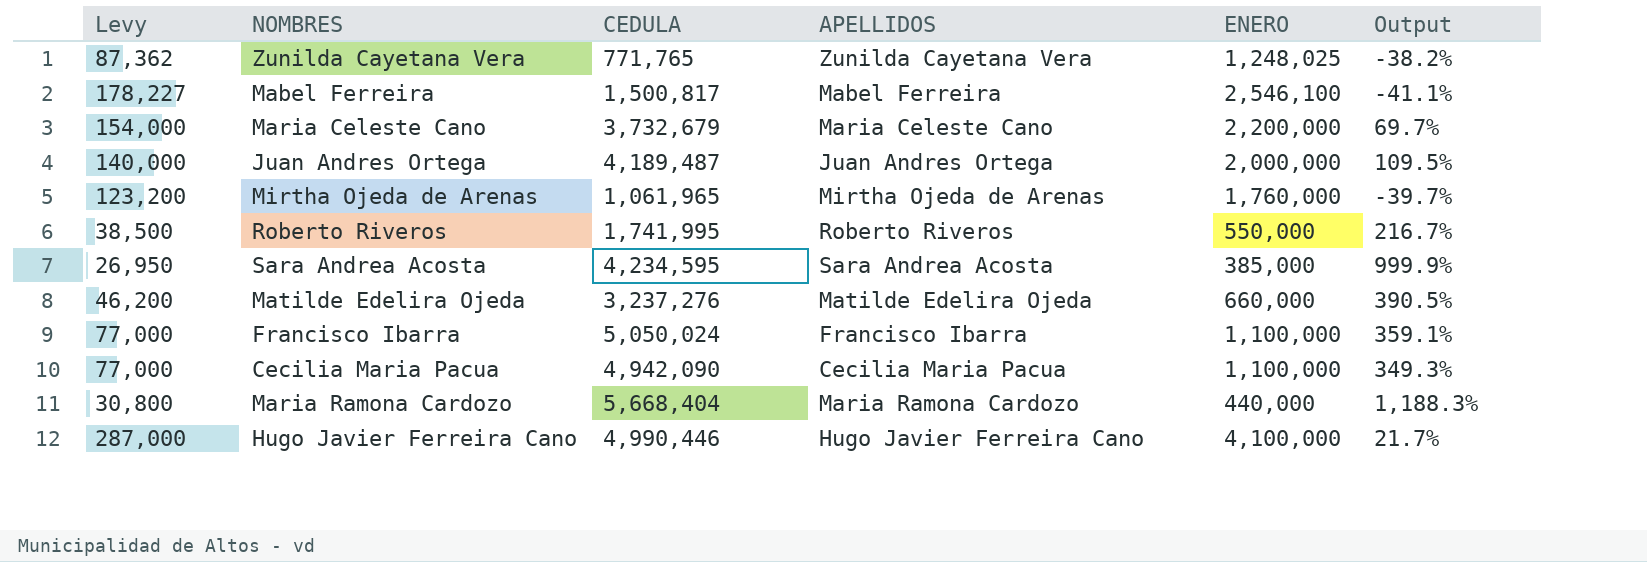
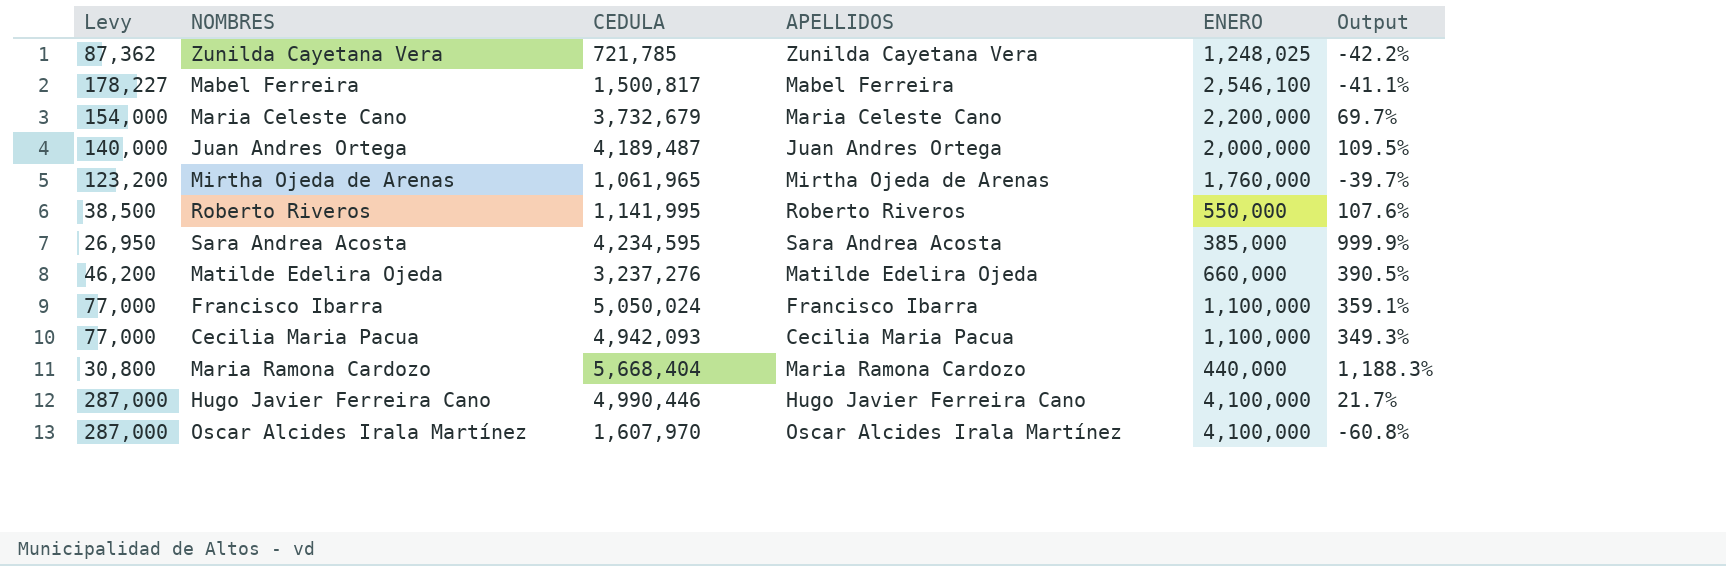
Zunilda Cayetana Vera | CEDULA: 771,765 -> 721,785
Zunilda Cayetana Vera | Output: -38.2% -> -42.2%
Roberto Riveros | CEDULA: 1,741,995 -> 1,141,995
Roberto Riveros | Output: 216.7% -> 107.6%
Cecilia Maria Pacua | CEDULA: 4,942,090 -> 4,942,093
row Oscar Alcides Irala Martínez: none -> 287,000 | 1,607,970 | Oscar Alcides Irala Martínez | 4,100,000 | -60.8%

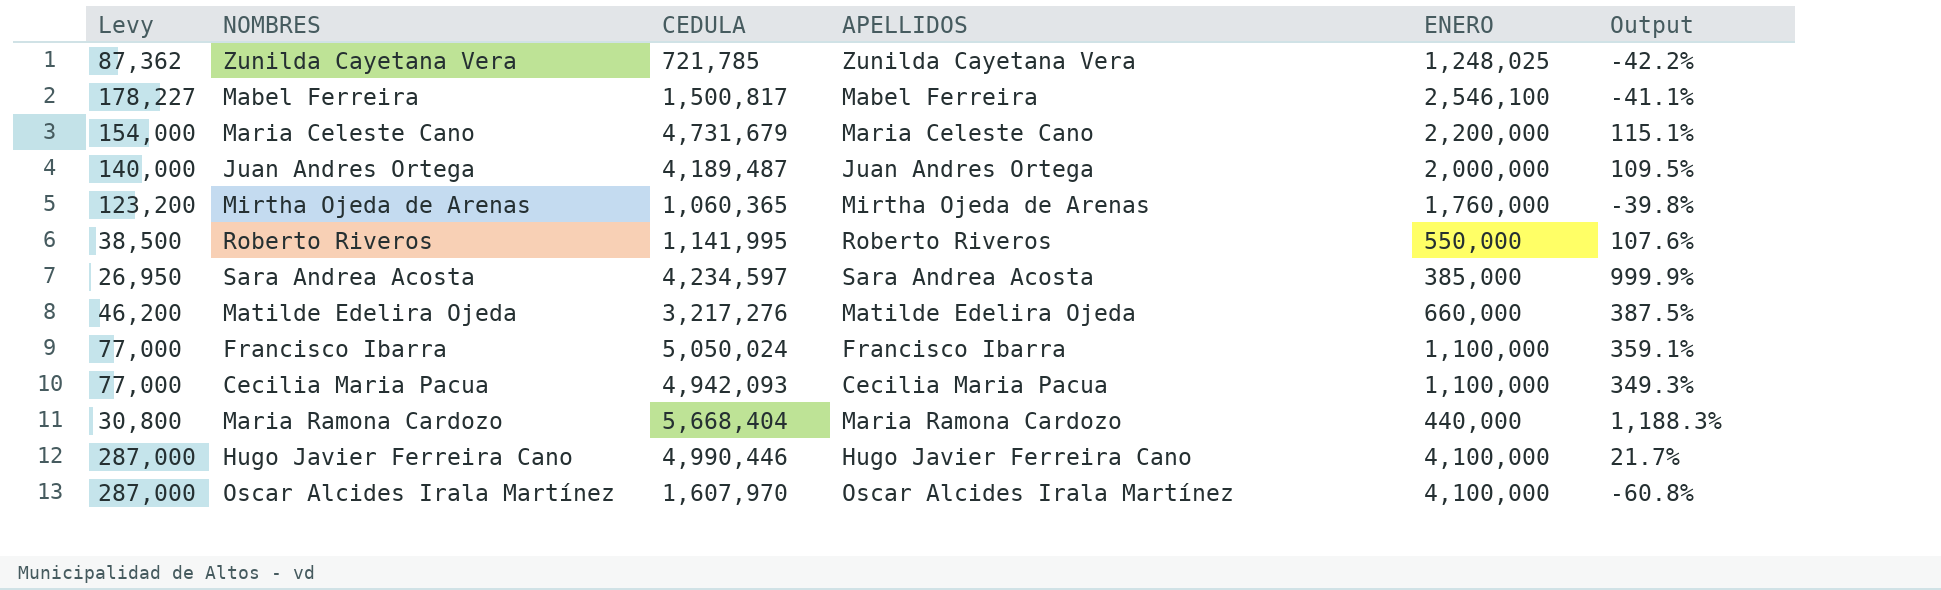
Maria Celeste Cano | CEDULA: 3,732,679 -> 4,731,679
Maria Celeste Cano | Output: 69.7% -> 115.1%
Mirtha Ojeda de Arenas | CEDULA: 1,061,965 -> 1,060,365
Mirtha Ojeda de Arenas | Output: -39.7% -> -39.8%
Sara Andrea Acosta | CEDULA: 4,234,595 -> 4,234,597
Matilde Edelira Ojeda | CEDULA: 3,237,276 -> 3,217,276
Matilde Edelira Ojeda | Output: 390.5% -> 387.5%

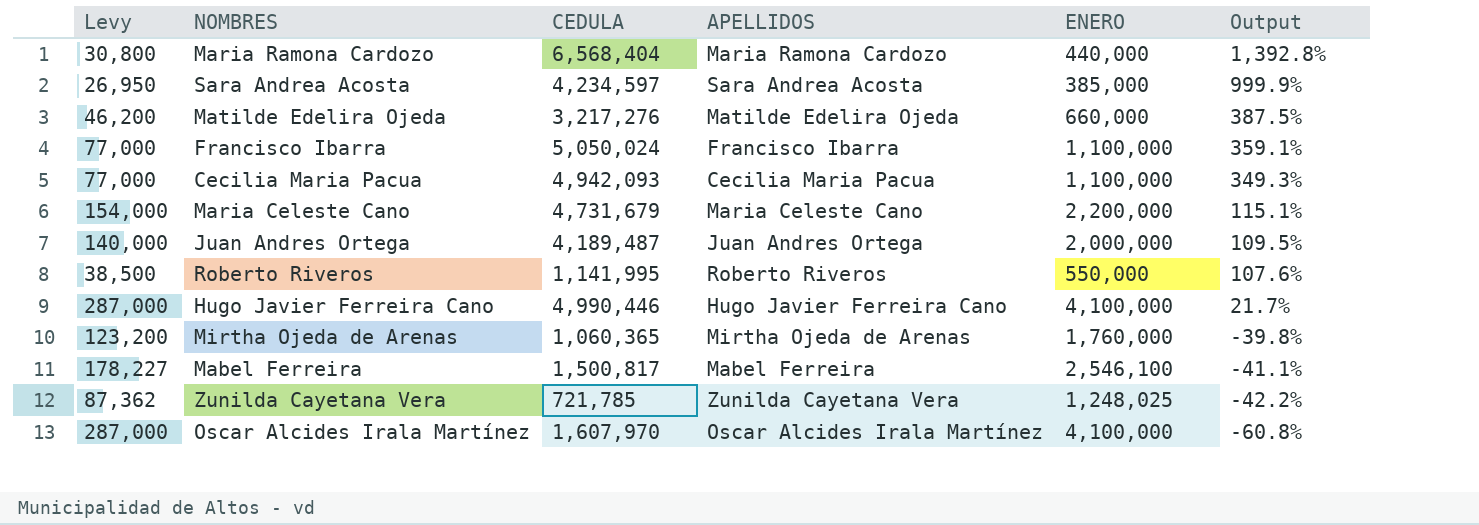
row order: none -> Output descending
Maria Ramona Cardozo | CEDULA: 5,668,404 -> 6,568,404
Maria Ramona Cardozo | Output: 1,188.3% -> 1,392.8%

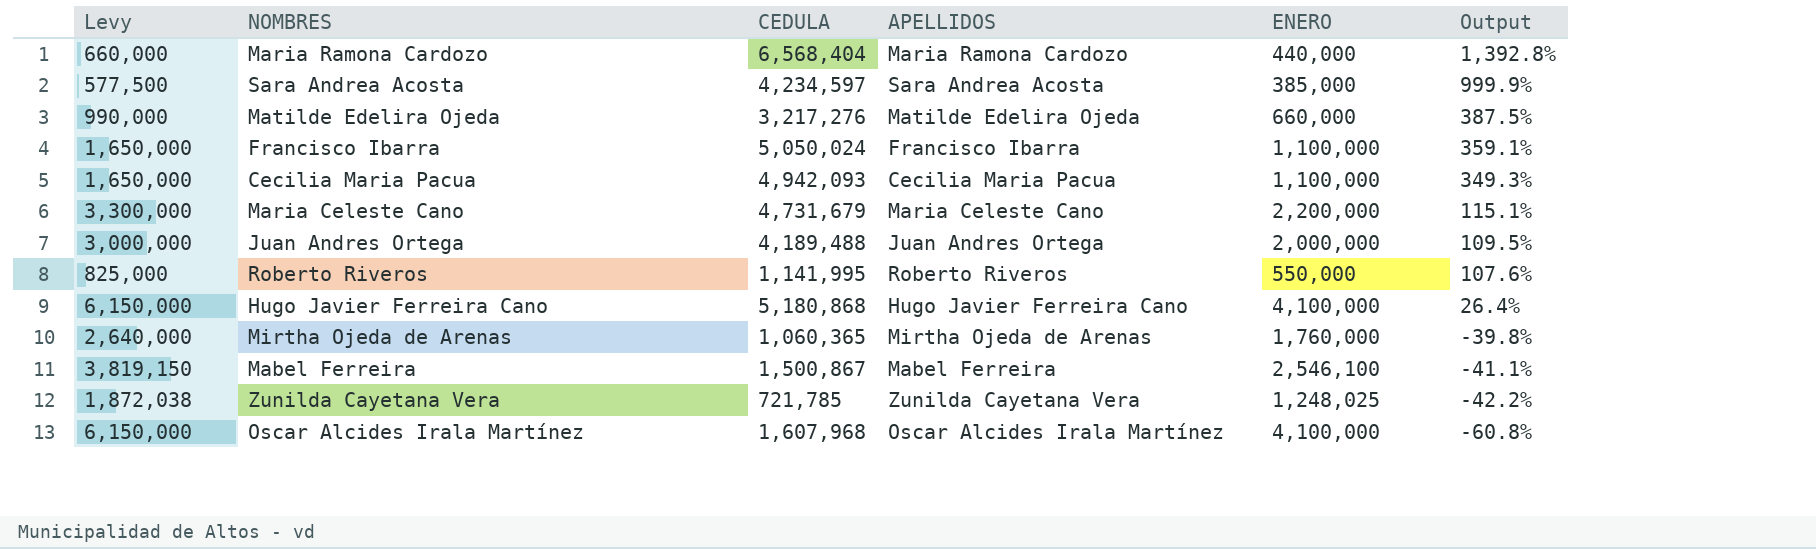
column Levy | formula: [ENERO] * 0.07 -> [ENERO] * 1.5
Juan Andres Ortega | CEDULA: 4,189,487 -> 4,189,488
Hugo Javier Ferreira Cano | CEDULA: 4,990,446 -> 5,180,868
Hugo Javier Ferreira Cano | Output: 21.7% -> 26.4%
Mabel Ferreira | CEDULA: 1,500,817 -> 1,500,867
Oscar Alcides Irala Martínez | CEDULA: 1,607,970 -> 1,607,968

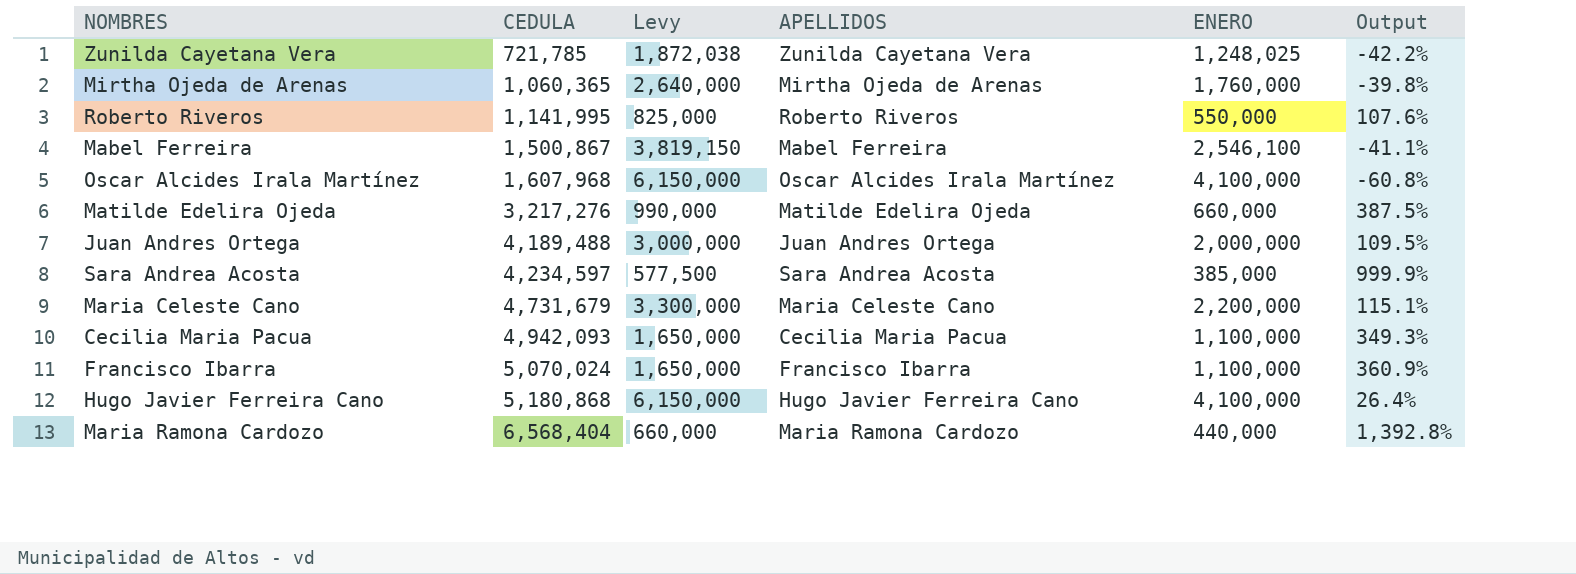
row order: Output descending -> CEDULA ascending
column Levy | position: 1 -> 3
Francisco Ibarra | CEDULA: 5,050,024 -> 5,070,024
Francisco Ibarra | Output: 359.1% -> 360.9%

